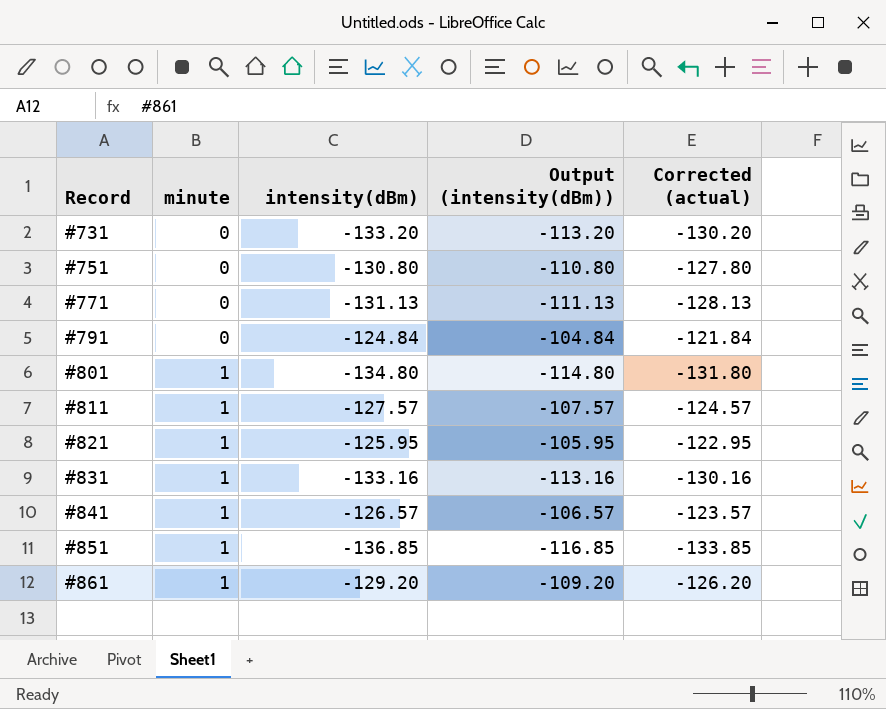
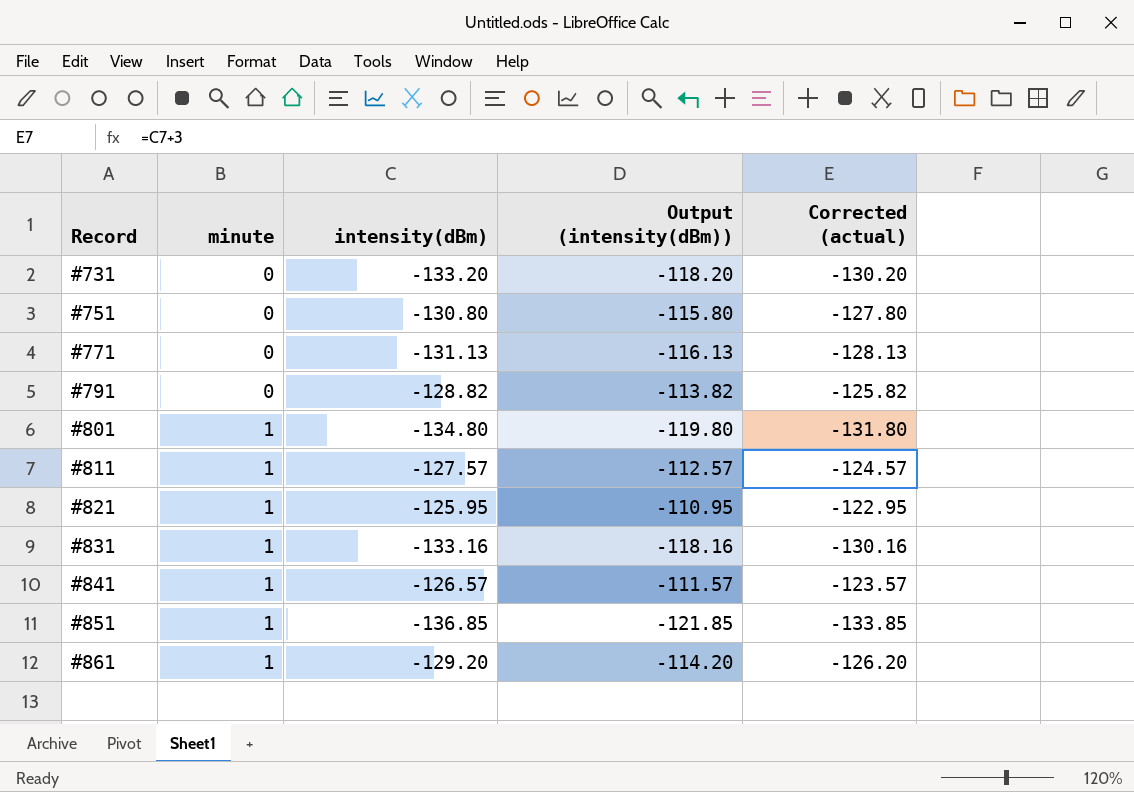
column Output (intensity(dBm)) | formula: [intensity(dBm)] + 20 -> [intensity(dBm)] + 15
#791 | intensity(dBm): -124.84 -> -128.82
#791 | Corrected (actual): -121.84 -> -125.82

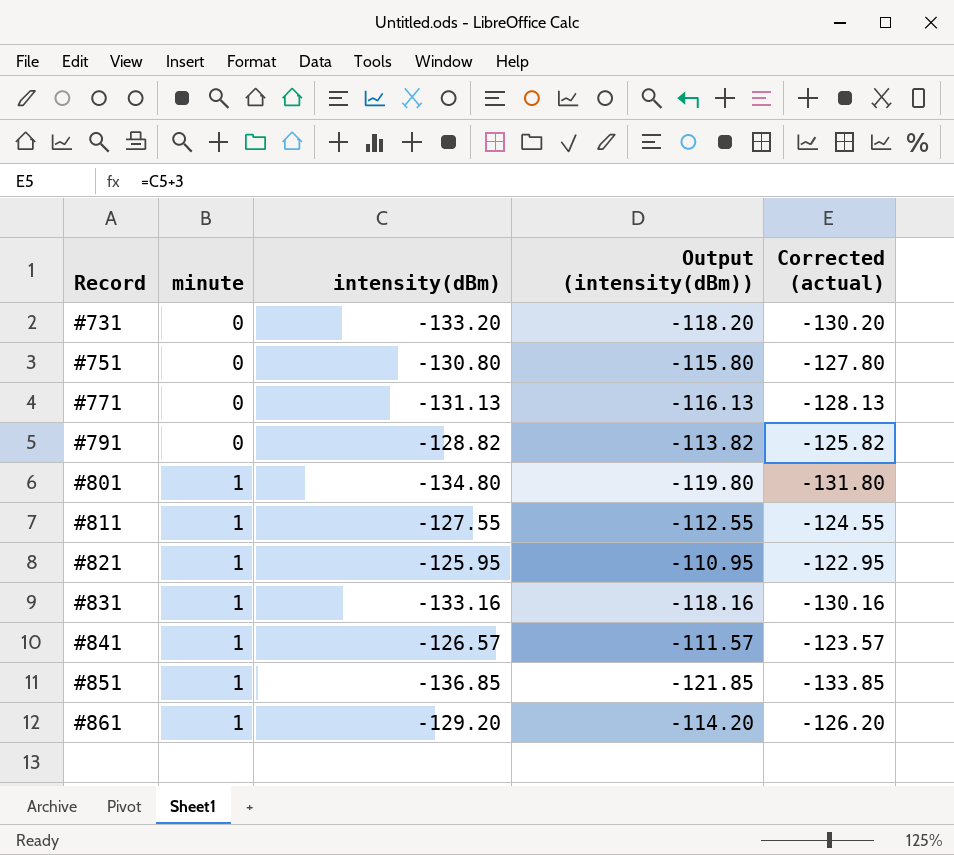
#811 | intensity(dBm): -127.57 -> -127.55
#811 | Output (intensity(dBm)): -112.57 -> -112.55
#811 | Corrected (actual): -124.57 -> -124.55

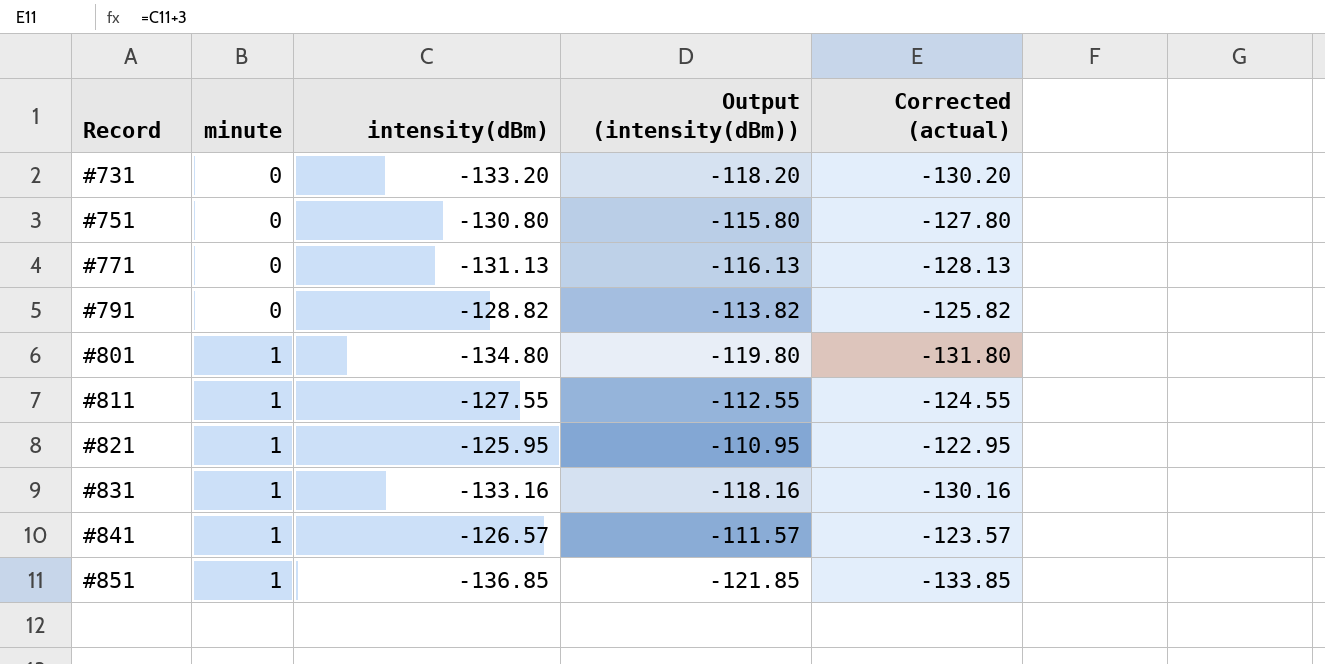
row #861: 1 | -129.20 | -114.20 | -126.20 -> none

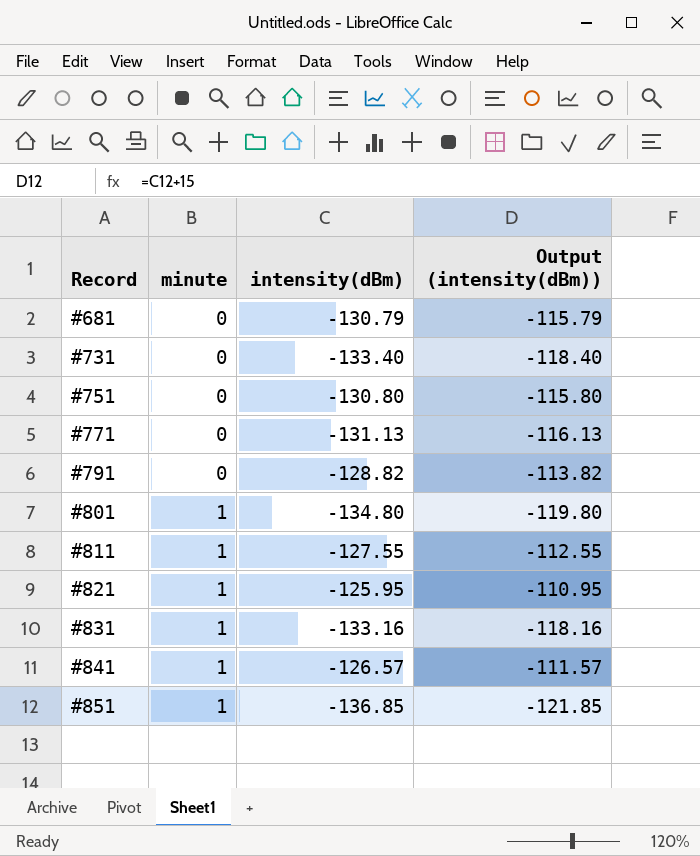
column Corrected (actual) | formula: [intensity(dBm)] + 3 -> none
row #681: none -> 0 | -130.79 | -115.79
#731 | intensity(dBm): -133.20 -> -133.40
#731 | Output (intensity(dBm)): -118.20 -> -118.40

